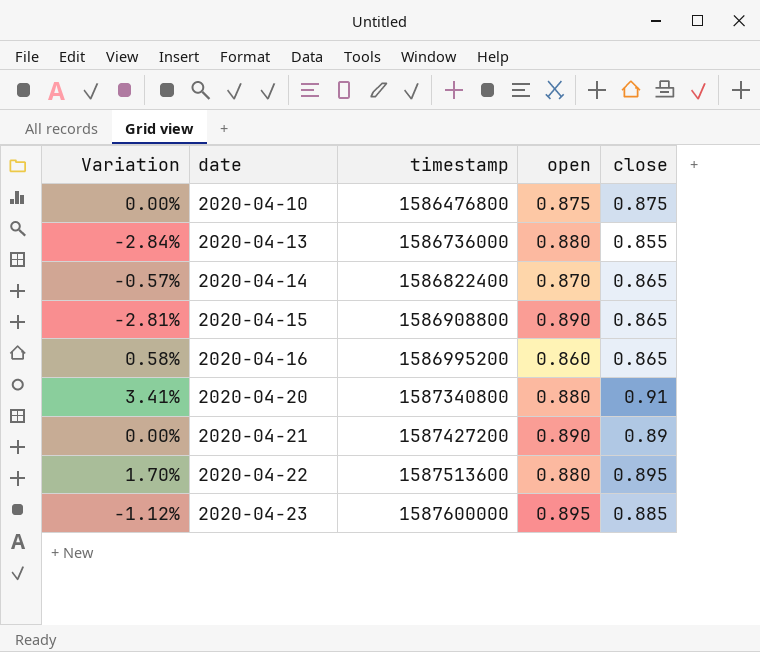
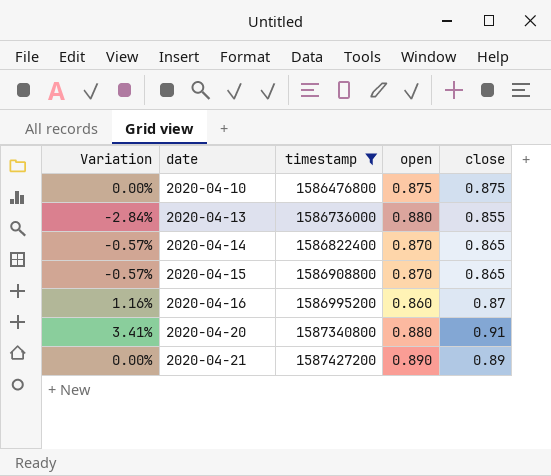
filter: none -> timestamp <= 1587427200
2020-04-15 | Variation: -2.81% -> -0.57%
2020-04-15 | open: 0.890 -> 0.870
2020-04-16 | Variation: 0.58% -> 1.16%
2020-04-16 | close: 0.865 -> 0.87

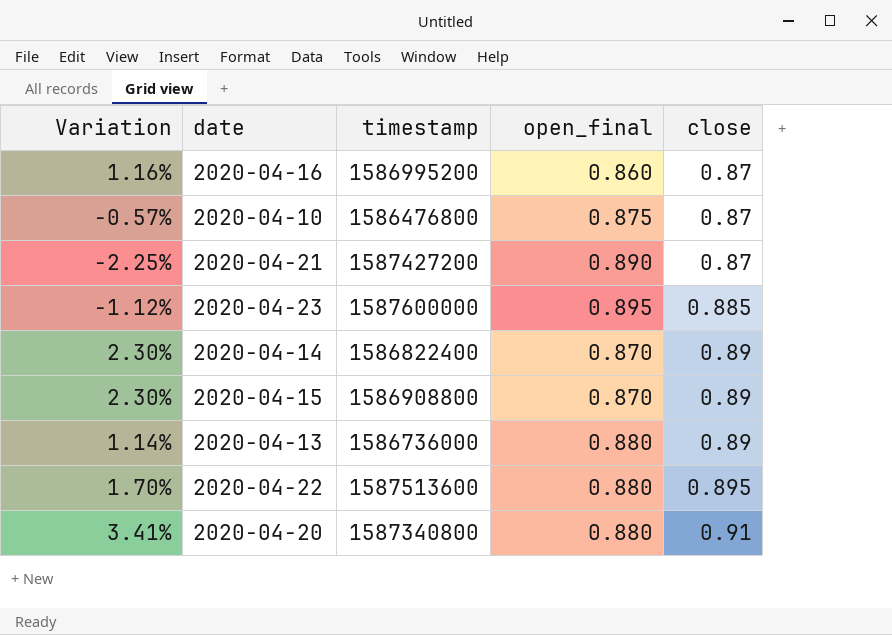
filter: timestamp <= 1587427200 -> none
row order: date ascending -> close ascending
column name: open -> open_final
2020-04-10 | Variation: 0.00% -> -0.57%
2020-04-10 | close: 0.875 -> 0.87
2020-04-21 | Variation: 0.00% -> -2.25%
2020-04-21 | close: 0.89 -> 0.87
2020-04-14 | Variation: -0.57% -> 2.30%
2020-04-14 | close: 0.865 -> 0.89
2020-04-15 | Variation: -0.57% -> 2.30%
2020-04-15 | close: 0.865 -> 0.89
2020-04-13 | Variation: -2.84% -> 1.14%
2020-04-13 | close: 0.855 -> 0.89

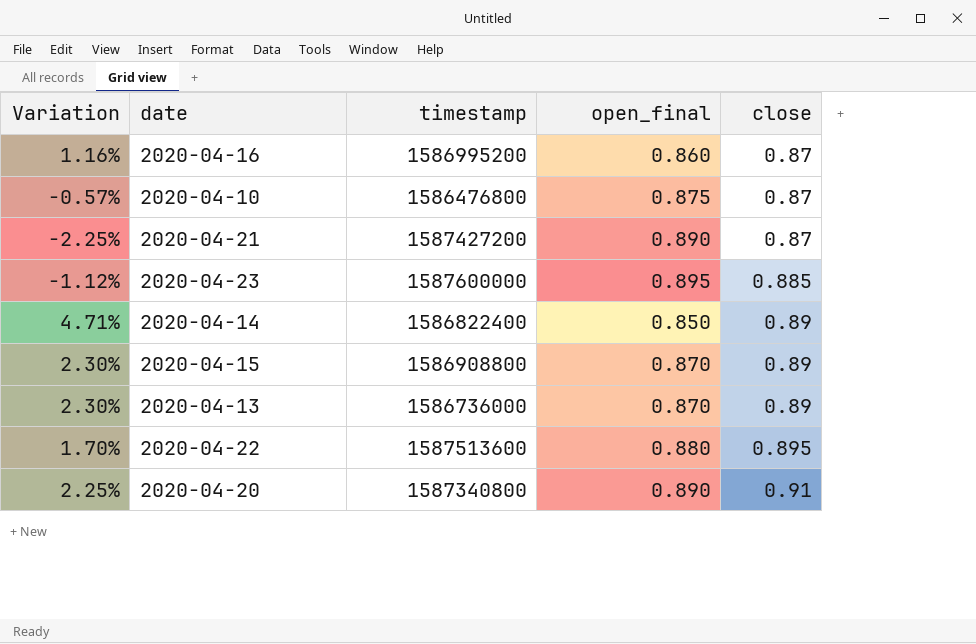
2020-04-14 | Variation: 2.30% -> 4.71%
2020-04-14 | open_final: 0.870 -> 0.850
2020-04-13 | Variation: 1.14% -> 2.30%
2020-04-13 | open_final: 0.880 -> 0.870
2020-04-20 | Variation: 3.41% -> 2.25%
2020-04-20 | open_final: 0.880 -> 0.890

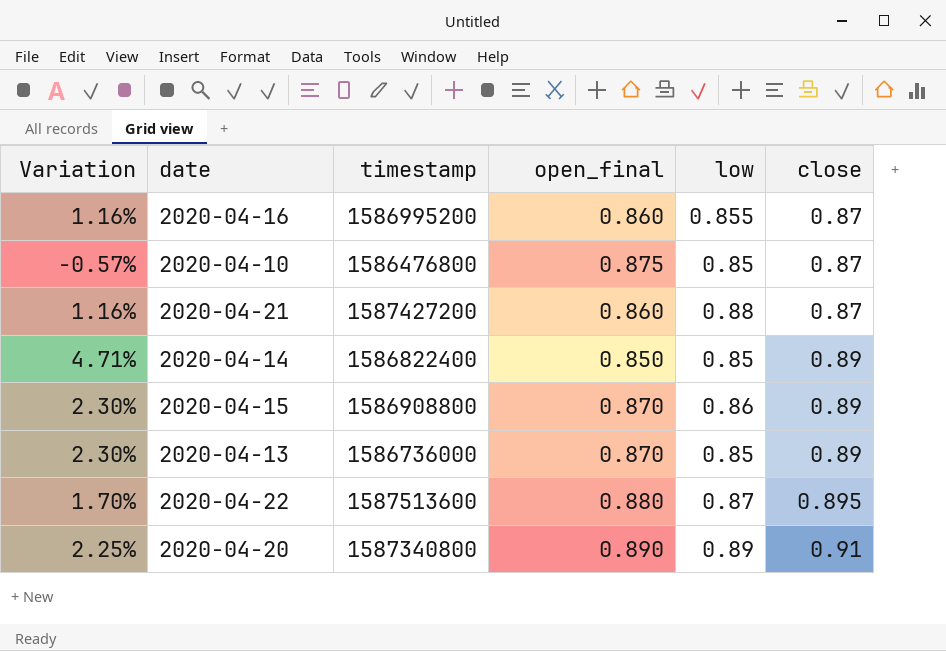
column low | position: none -> 5
row 2020-04-23: -1.12% | 1587600000 | 0.895 | 0.885 -> none
2020-04-21 | Variation: -2.25% -> 1.16%
2020-04-21 | open_final: 0.890 -> 0.860

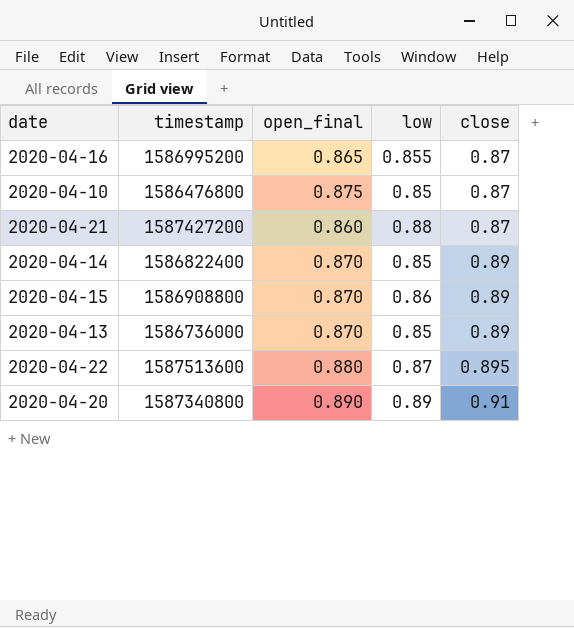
column Variation | formula: ([close] - [open_final]) / [open_final] -> none
2020-04-16 | open_final: 0.860 -> 0.865
2020-04-14 | open_final: 0.850 -> 0.870

